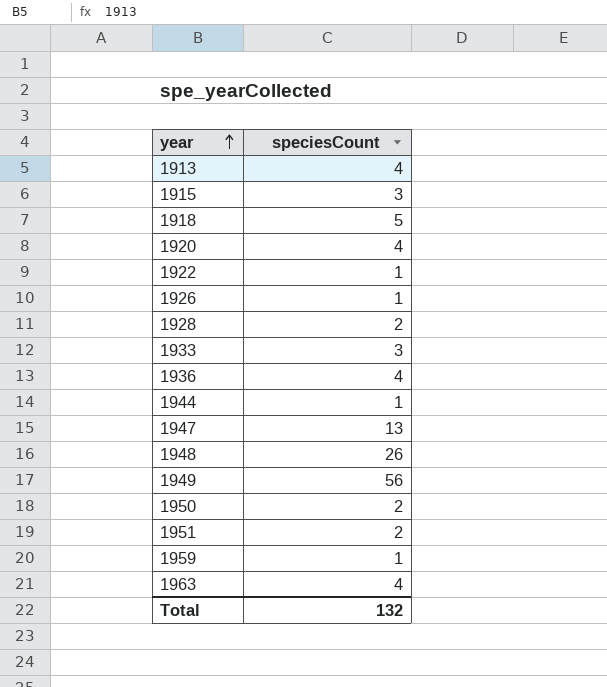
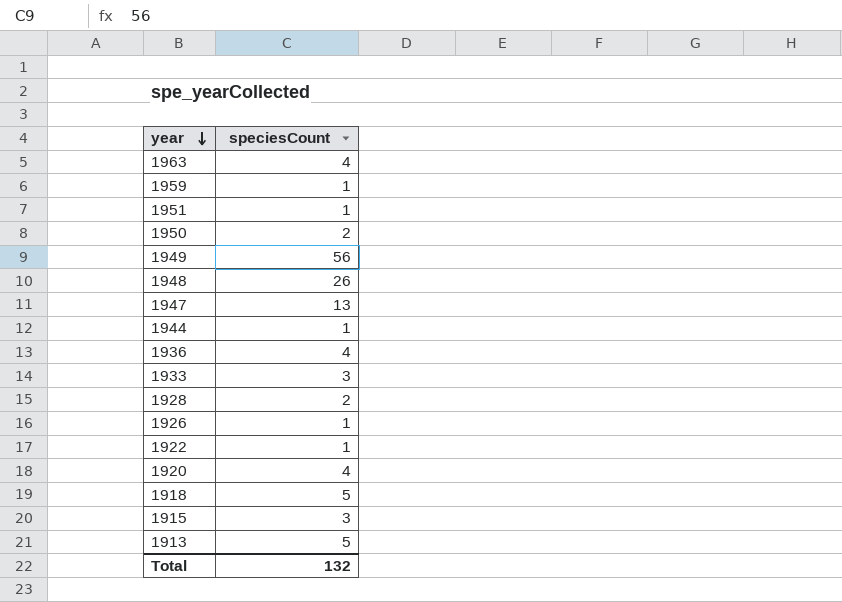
row order: year ascending -> year descending
1951 | speciesCount: 2 -> 1
1913 | speciesCount: 4 -> 5

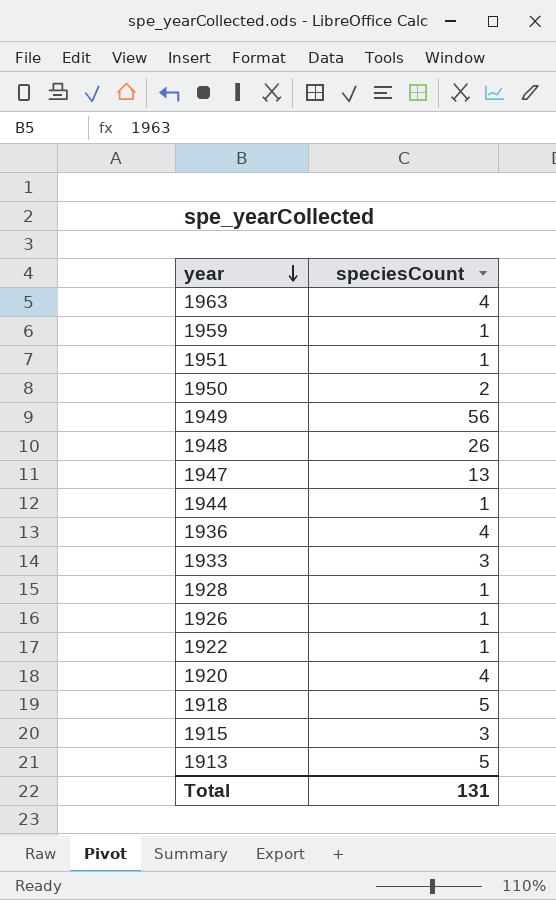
1928 | speciesCount: 2 -> 1
Total | speciesCount: 132 -> 131

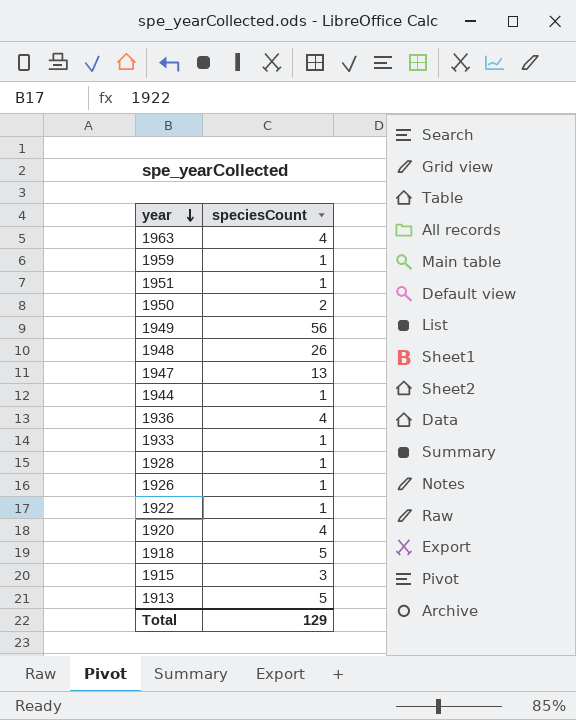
1933 | speciesCount: 3 -> 1
Total | speciesCount: 131 -> 129

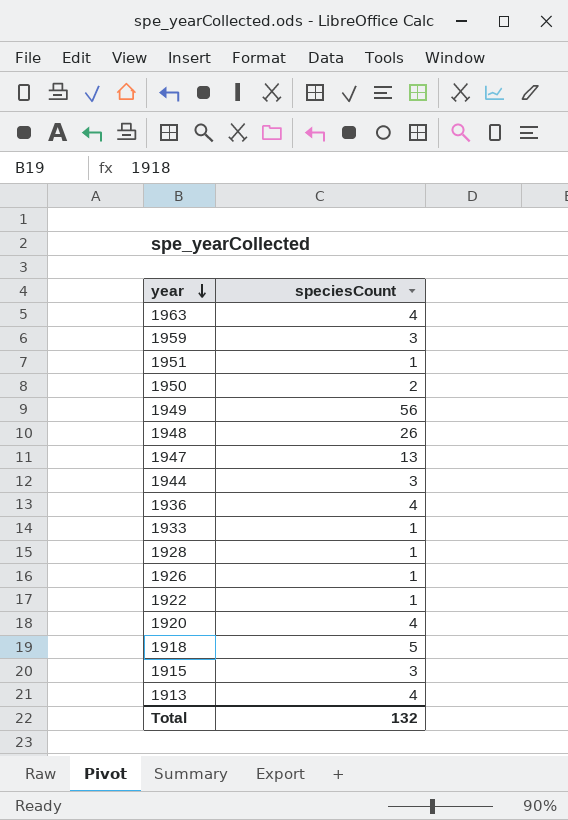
1959 | speciesCount: 1 -> 3
1944 | speciesCount: 1 -> 3
1913 | speciesCount: 5 -> 4
Total | speciesCount: 129 -> 132

